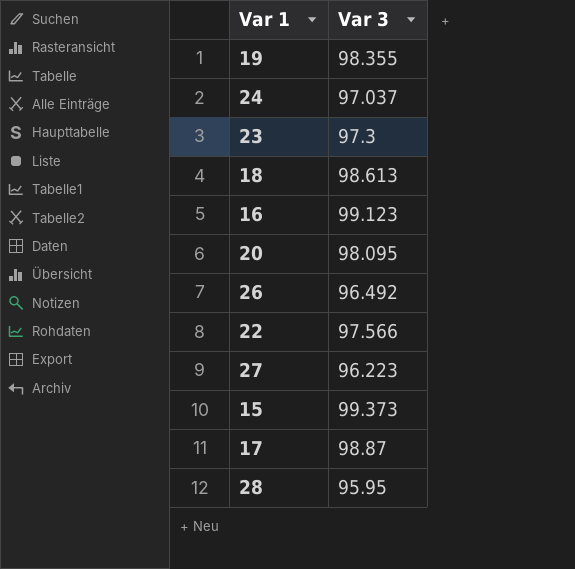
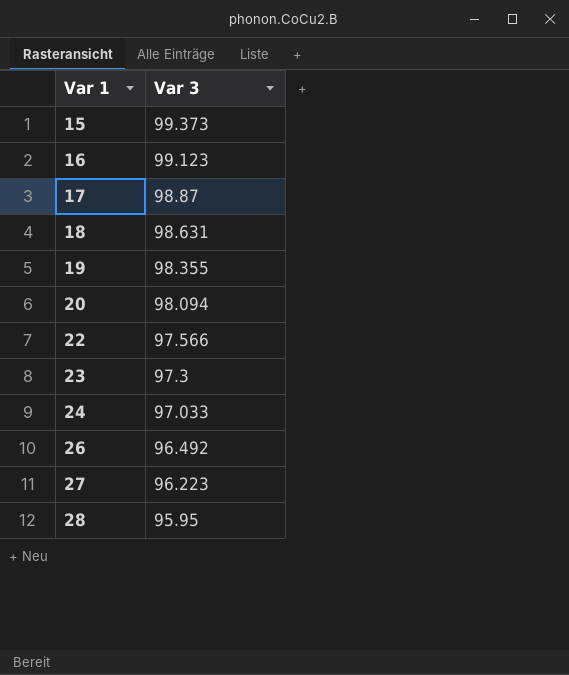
row order: none -> Var 1 ascending
18 | Var 3: 98.613 -> 98.631
20 | Var 3: 98.095 -> 98.094
24 | Var 3: 97.037 -> 97.033

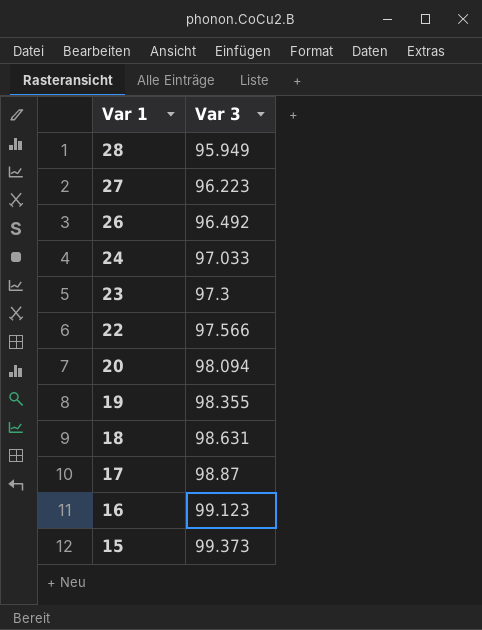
row order: Var 1 ascending -> Var 1 descending
28 | Var 3: 95.95 -> 95.949

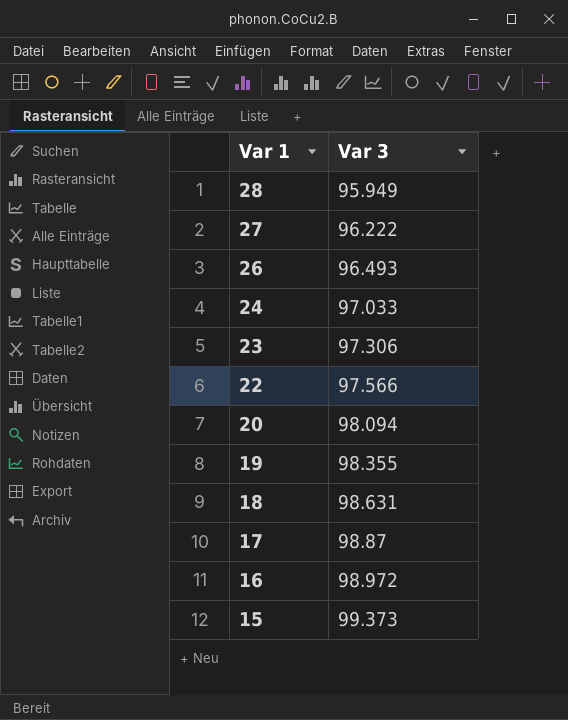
27 | Var 3: 96.223 -> 96.222
26 | Var 3: 96.492 -> 96.493
23 | Var 3: 97.3 -> 97.306
16 | Var 3: 99.123 -> 98.972

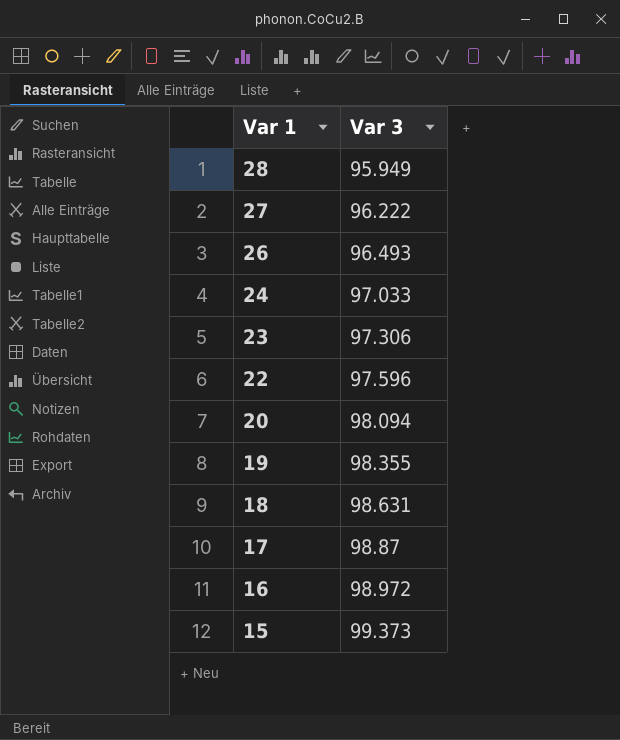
22 | Var 3: 97.566 -> 97.596

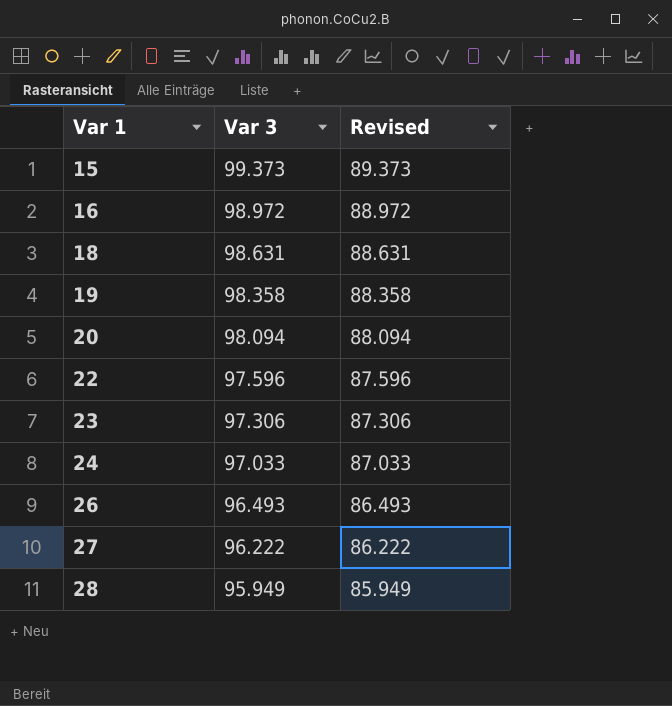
row order: Var 1 descending -> Var 1 ascending
column Revised | formula: none -> [Var 3] - 10
row 17: 98.87 -> none
19 | Var 3: 98.355 -> 98.358

